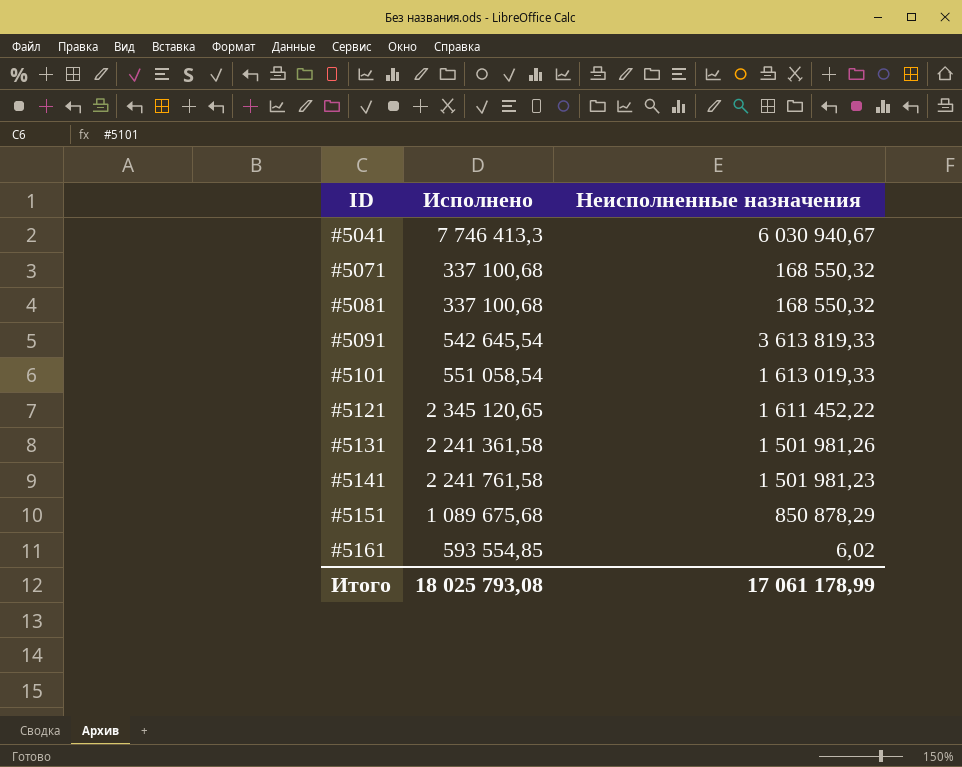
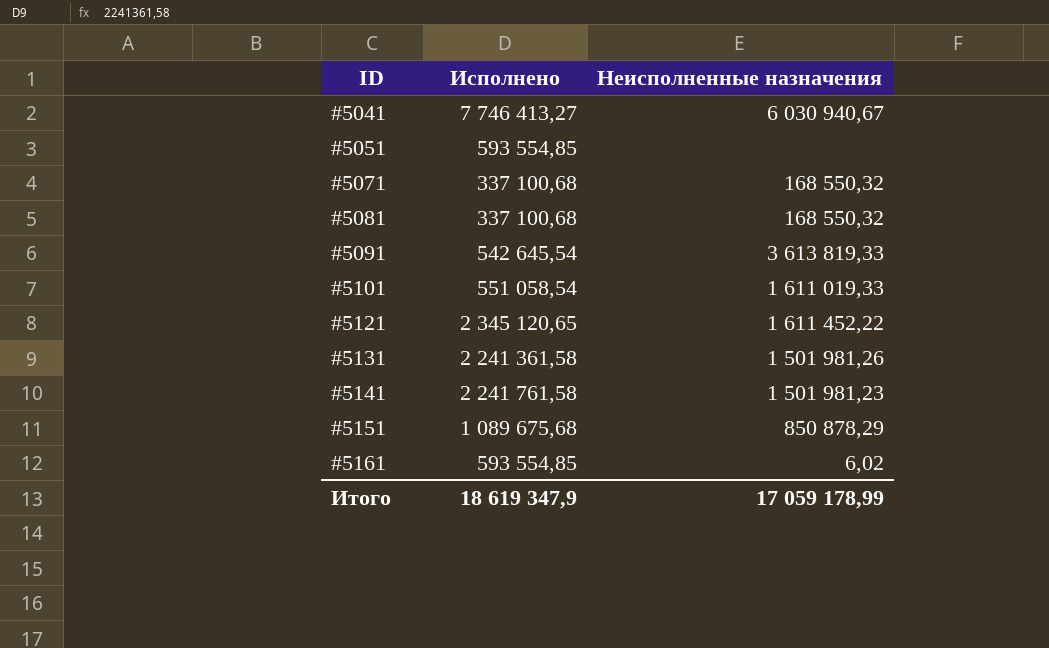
#5041 | Исполнено: 7 746 413,3 -> 7 746 413,27
row #5051: none -> 593 554,85 | none
#5101 | Неисполненные назначения: 1 613 019,33 -> 1 611 019,33
Итого | Исполнено: 18 025 793,08 -> 18 619 347,9
Итого | Неисполненные назначения: 17 061 178,99 -> 17 059 178,99

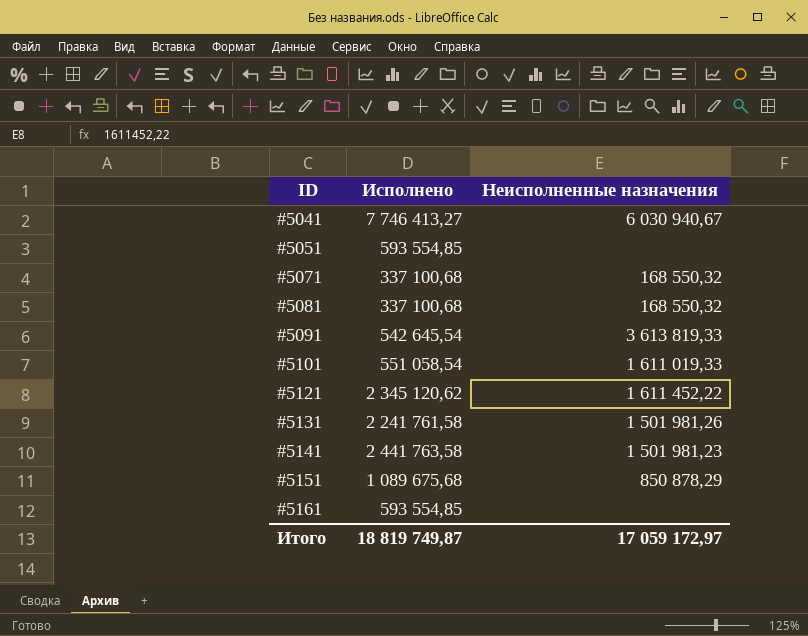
#5121 | Исполнено: 2 345 120,65 -> 2 345 120,62
#5131 | Исполнено: 2 241 361,58 -> 2 241 761,58
#5141 | Исполнено: 2 241 761,58 -> 2 441 763,58
#5161 | Неисполненные назначения: 6,02 -> none
Итого | Исполнено: 18 619 347,9 -> 18 819 749,87
Итого | Неисполненные назначения: 17 059 178,99 -> 17 059 172,97

